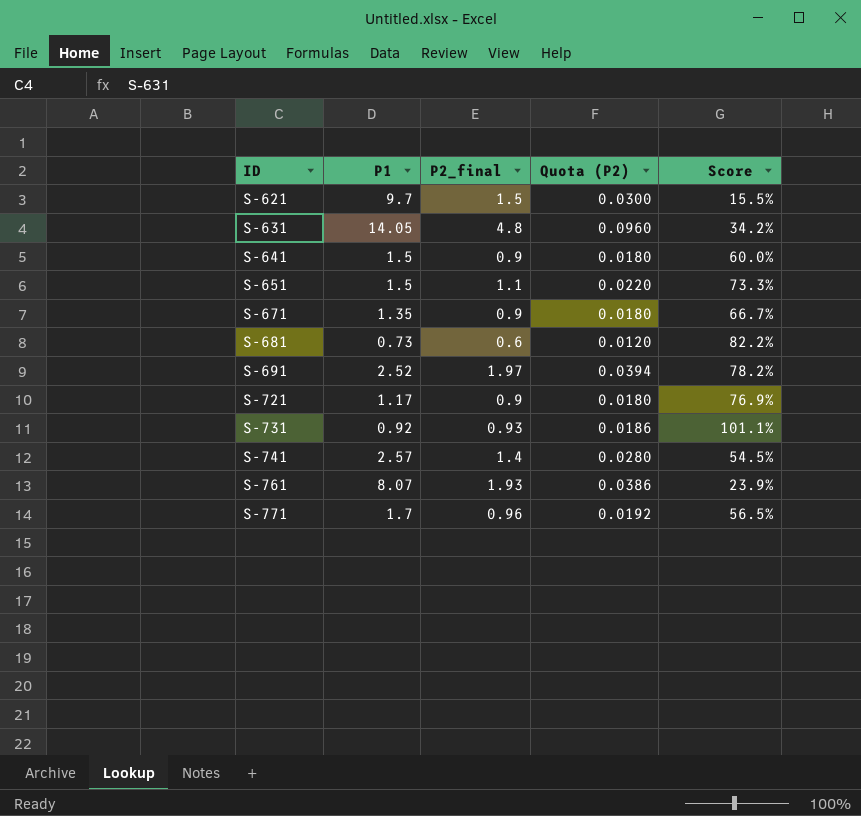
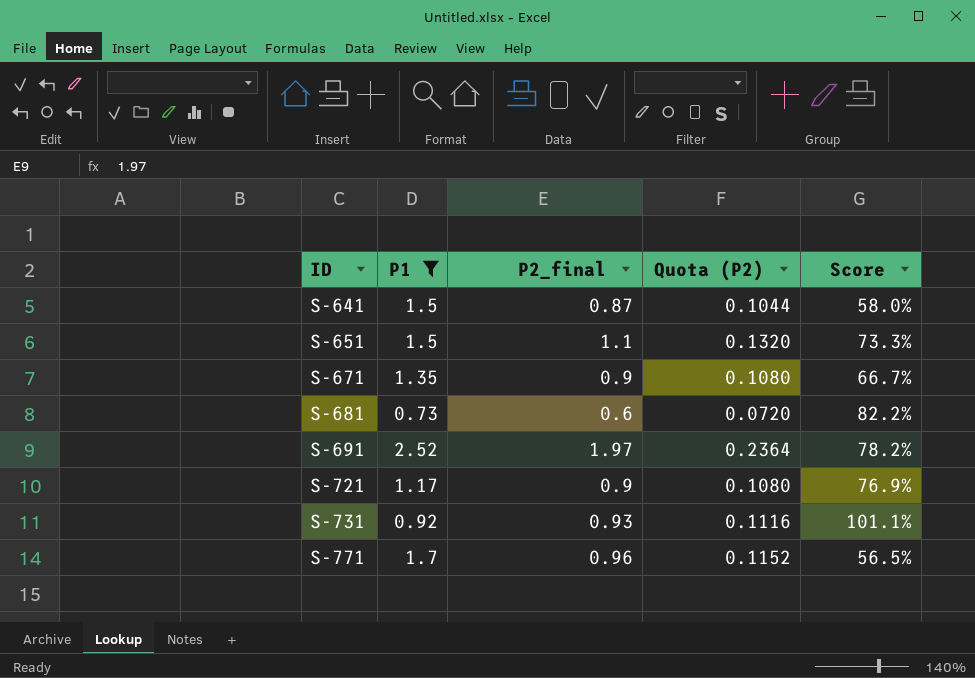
filter: none -> P1 <= 2.52
column Quota (P2) | formula: [P2_final] * 0.02 -> [P2_final] * 0.12
S-641 | P2_final: 0.9 -> 0.87
S-641 | Score: 60.0% -> 58.0%

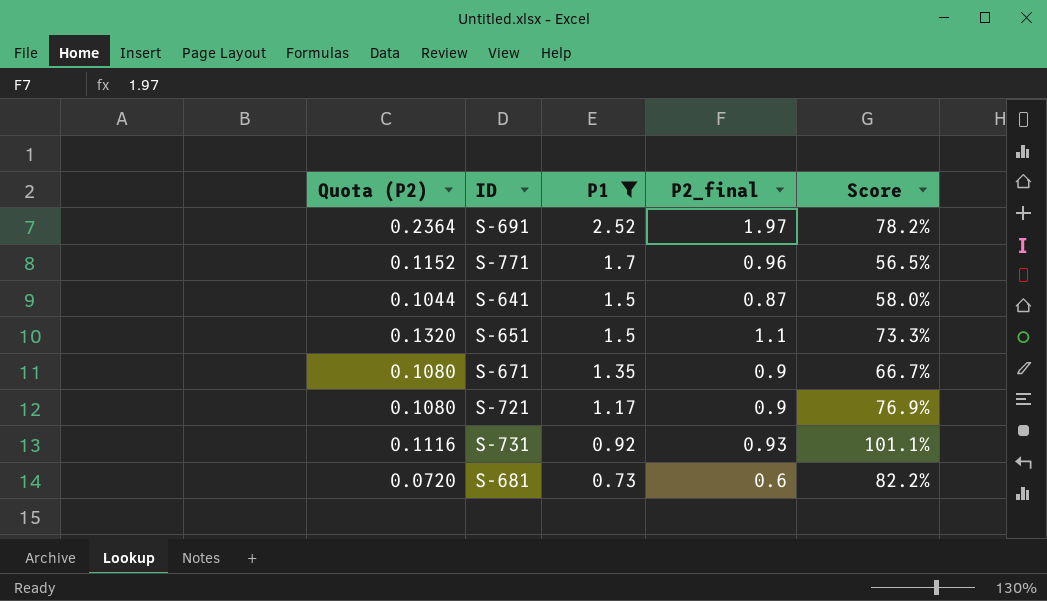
row order: ID ascending -> P1 descending
column Quota (P2) | position: 4 -> 1

